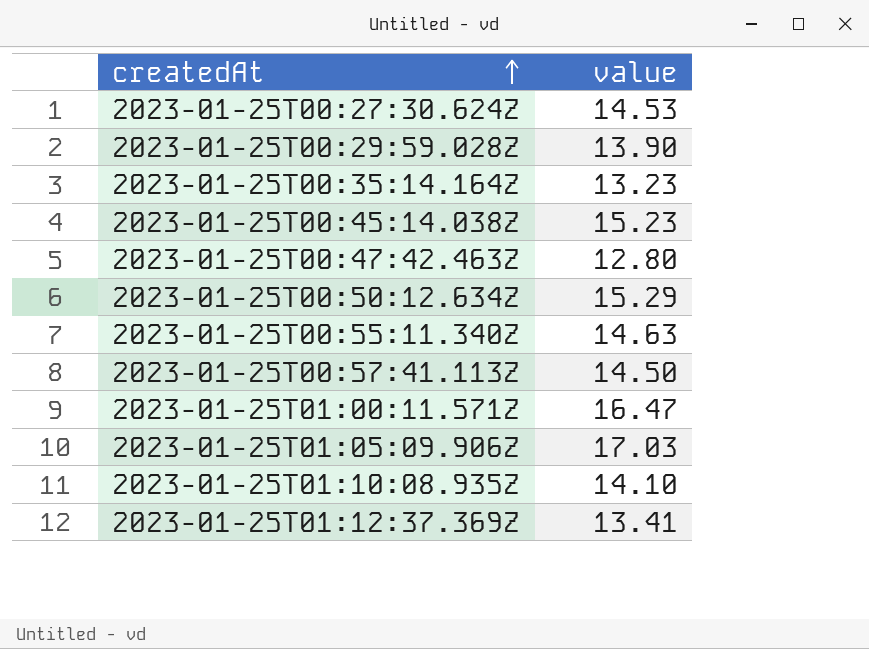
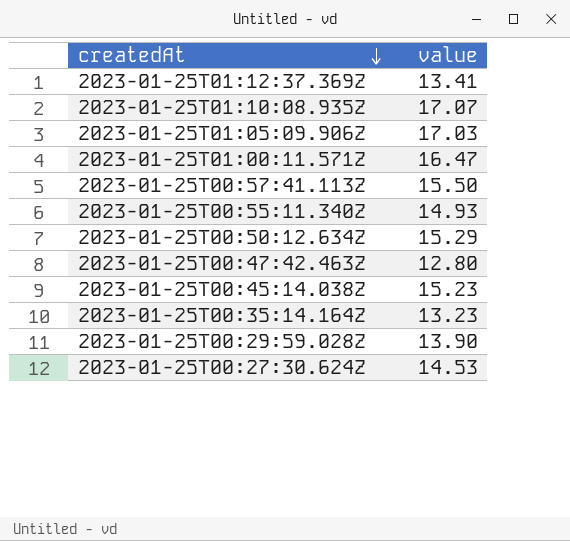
row order: createdAt ascending -> createdAt descending
2023-01-25T01:10:08.935Z | value: 14.10 -> 17.07
2023-01-25T00:57:41.113Z | value: 14.50 -> 15.50
2023-01-25T00:55:11.340Z | value: 14.63 -> 14.93

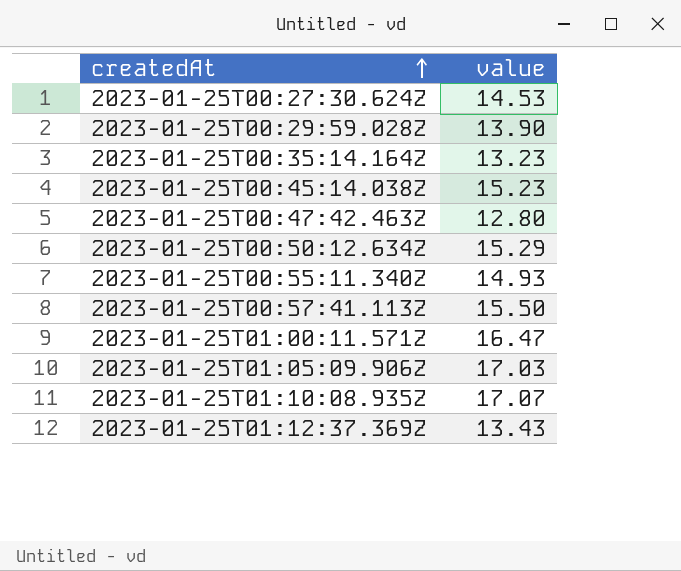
row order: createdAt descending -> createdAt ascending
2023-01-25T01:12:37.369Z | value: 13.41 -> 13.43

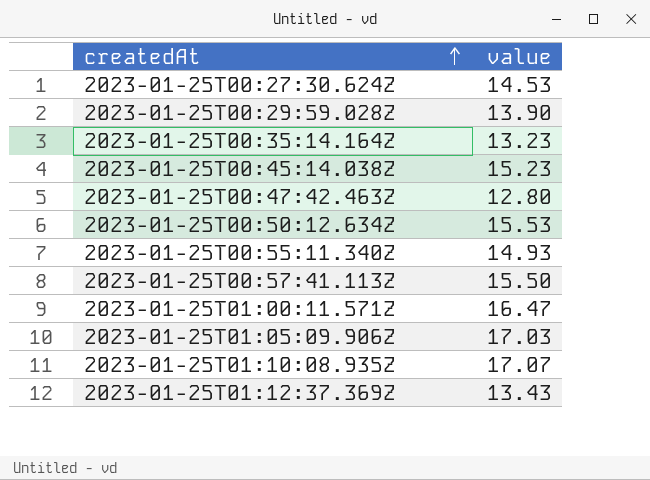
2023-01-25T00:50:12.634Z | value: 15.29 -> 15.53

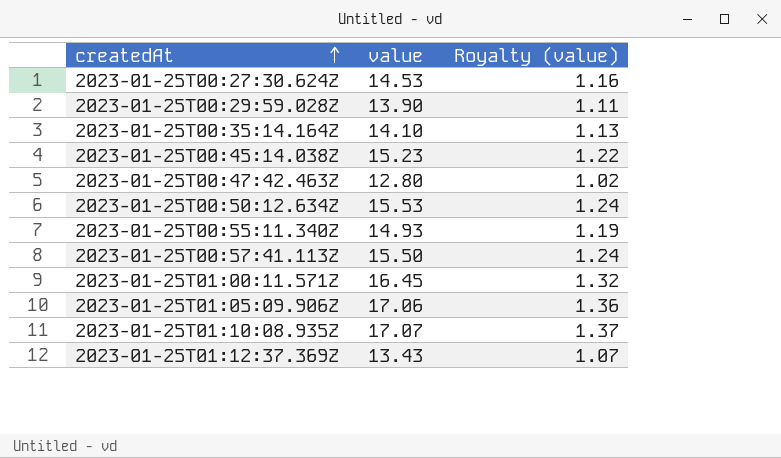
column Royalty (value) | formula: none -> [value] * 0.08
2023-01-25T00:35:14.164Z | value: 13.23 -> 14.10
2023-01-25T01:00:11.571Z | value: 16.47 -> 16.45
2023-01-25T01:05:09.906Z | value: 17.03 -> 17.06

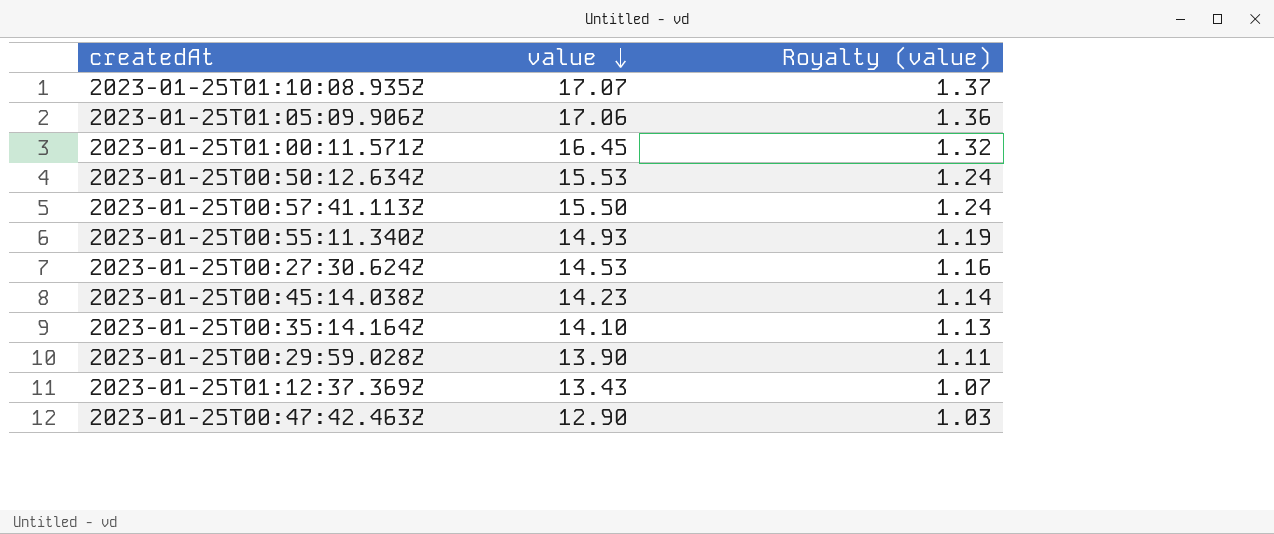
row order: createdAt ascending -> value descending
2023-01-25T00:45:14.038Z | value: 15.23 -> 14.23
2023-01-25T00:45:14.038Z | Royalty (value): 1.22 -> 1.14
2023-01-25T00:47:42.463Z | value: 12.80 -> 12.90
2023-01-25T00:47:42.463Z | Royalty (value): 1.02 -> 1.03

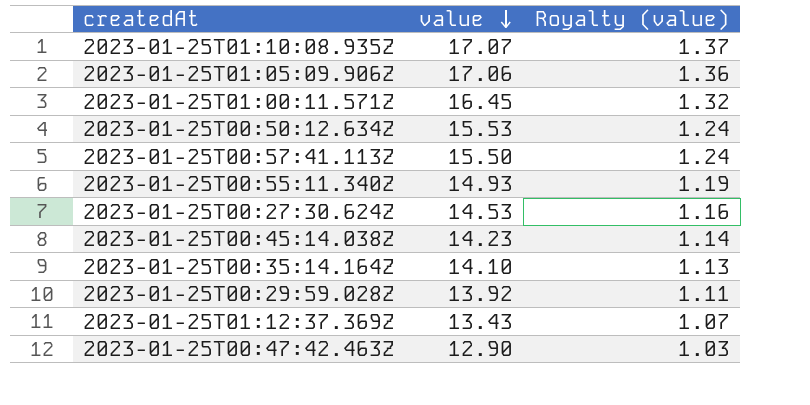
2023-01-25T00:29:59.028Z | value: 13.90 -> 13.92

